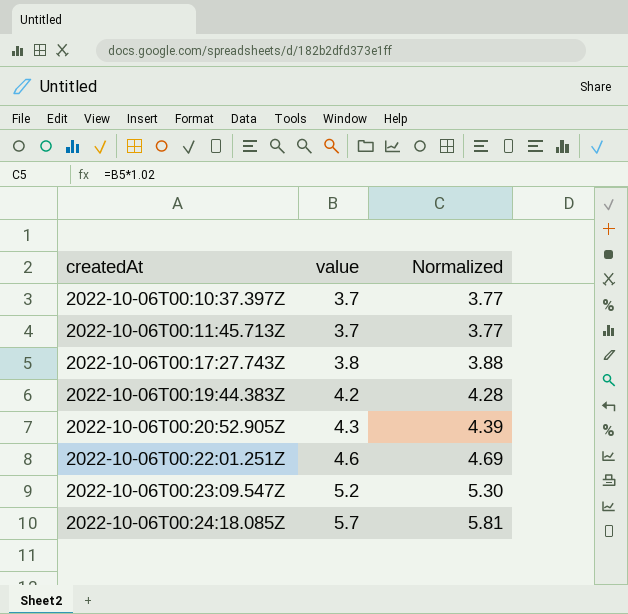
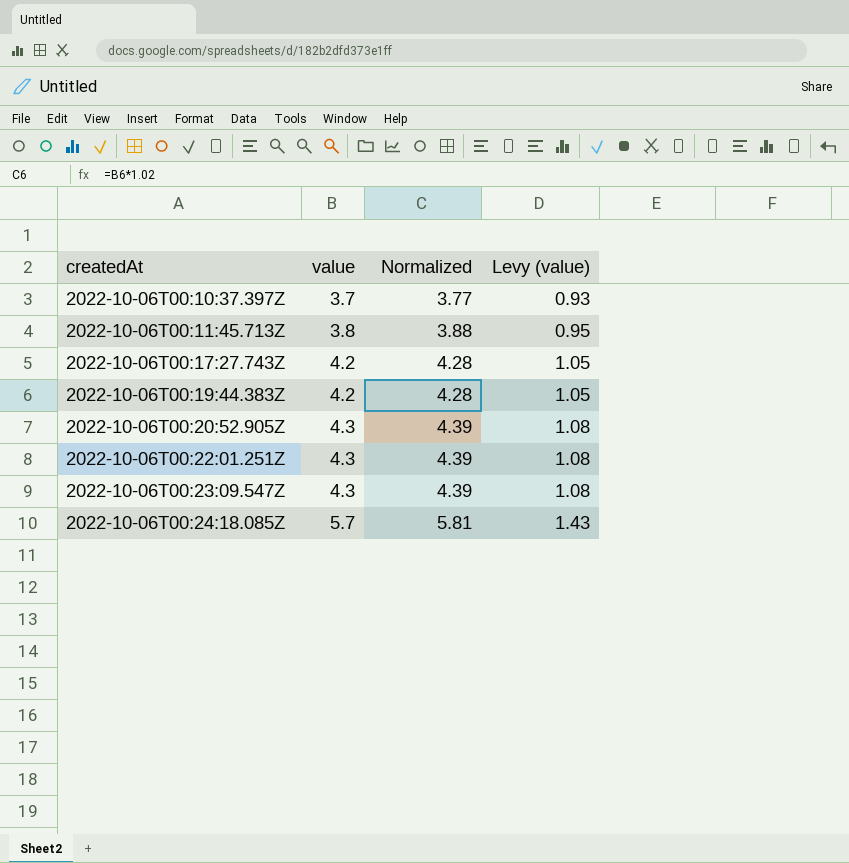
column Levy (value) | formula: none -> [value] * 0.25
2022-10-06T00:11:45.713Z | value: 3.7 -> 3.8
2022-10-06T00:11:45.713Z | Normalized: 3.77 -> 3.88
2022-10-06T00:17:27.743Z | value: 3.8 -> 4.2
2022-10-06T00:17:27.743Z | Normalized: 3.88 -> 4.28
2022-10-06T00:22:01.251Z | value: 4.6 -> 4.3
2022-10-06T00:22:01.251Z | Normalized: 4.69 -> 4.39
2022-10-06T00:23:09.547Z | value: 5.2 -> 4.3
2022-10-06T00:23:09.547Z | Normalized: 5.30 -> 4.39

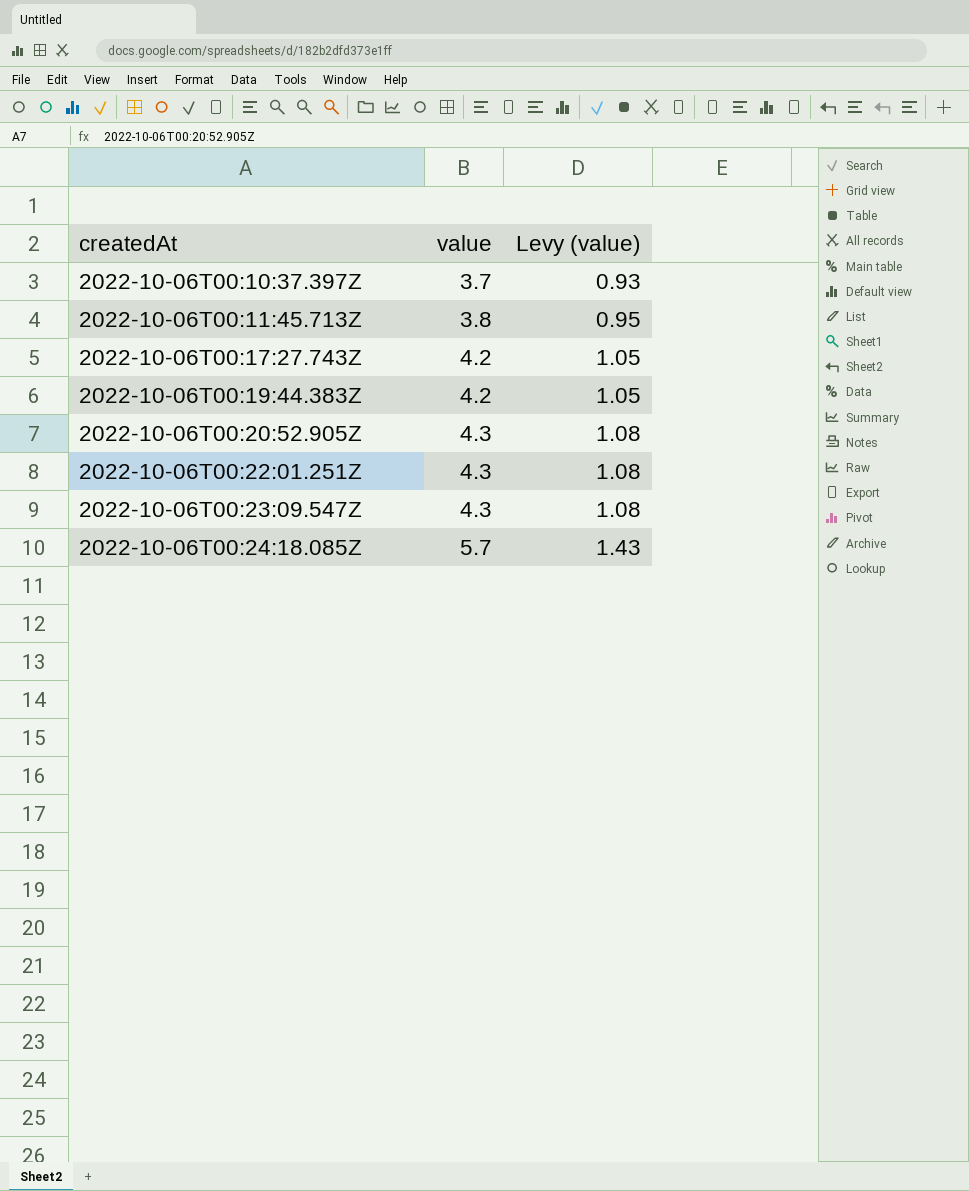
column Normalized | formula: [value] * 1.02 -> none

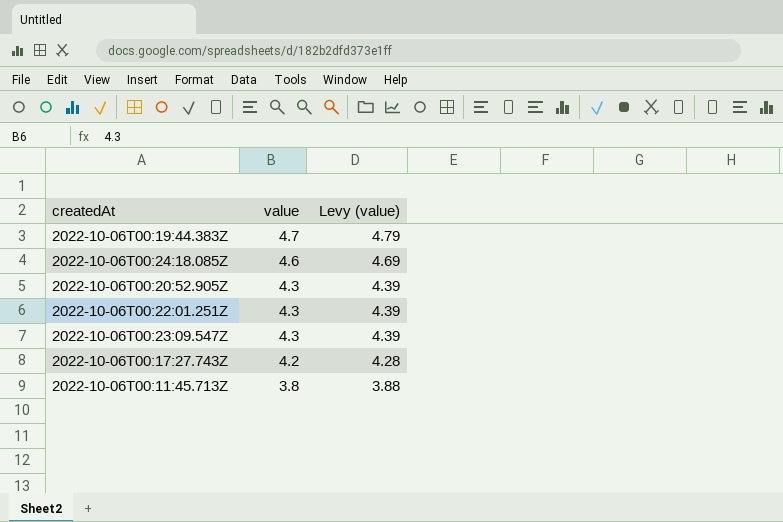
row order: createdAt ascending -> value descending
column Levy (value) | formula: [value] * 0.25 -> [value] * 1.02
row 2022-10-06T00:10:37.397Z: 3.7 | 0.93 -> none
2022-10-06T00:19:44.383Z | value: 4.2 -> 4.7
2022-10-06T00:24:18.085Z | value: 5.7 -> 4.6

